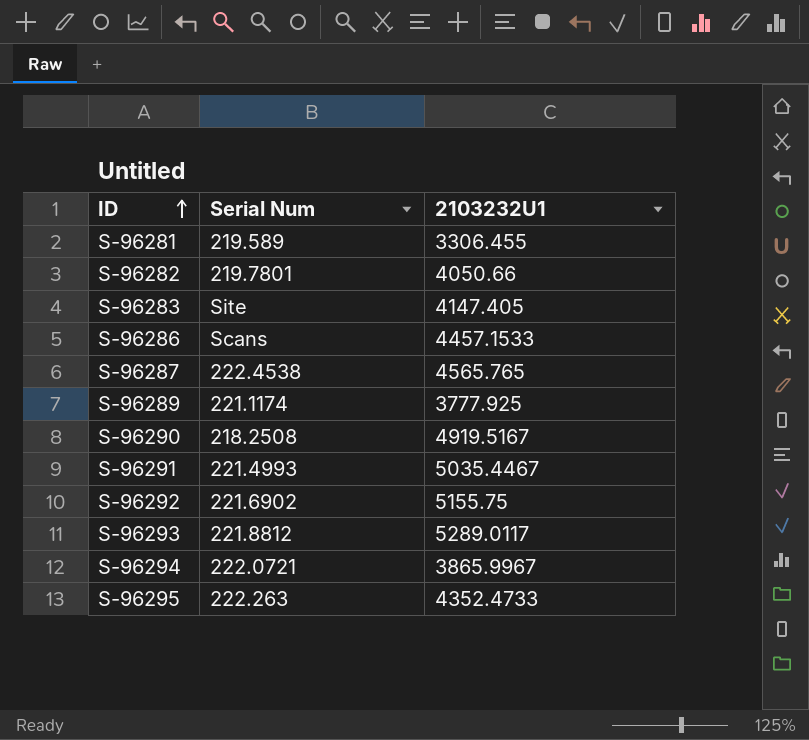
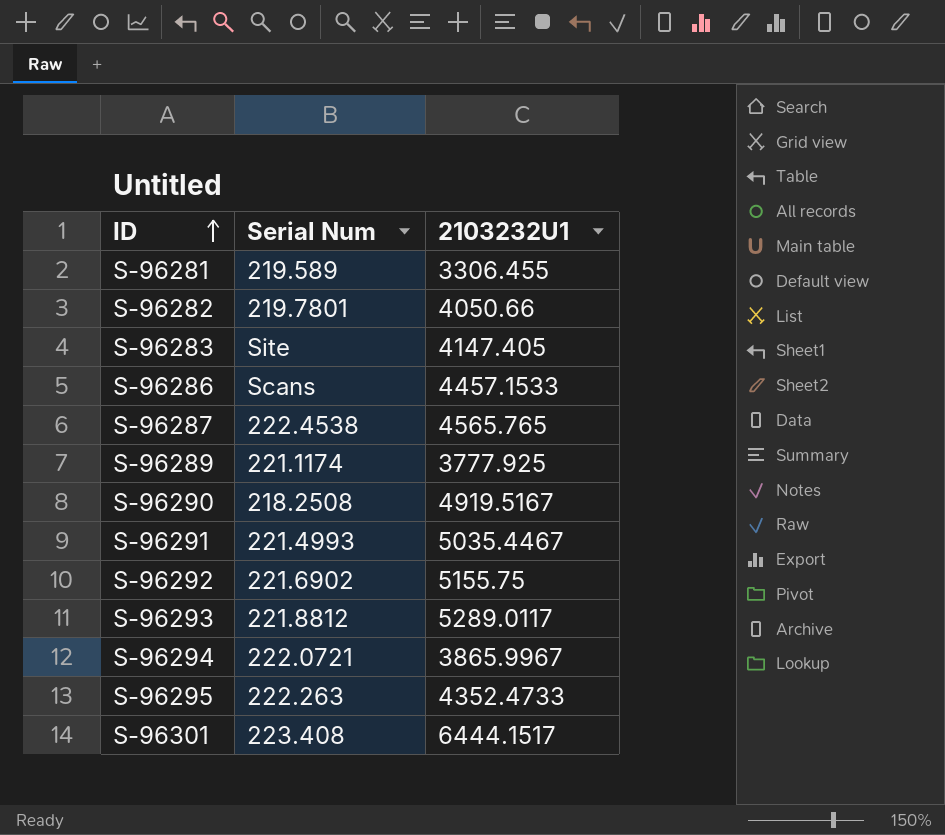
row S-96301: none -> 223.408 | 6444.1517

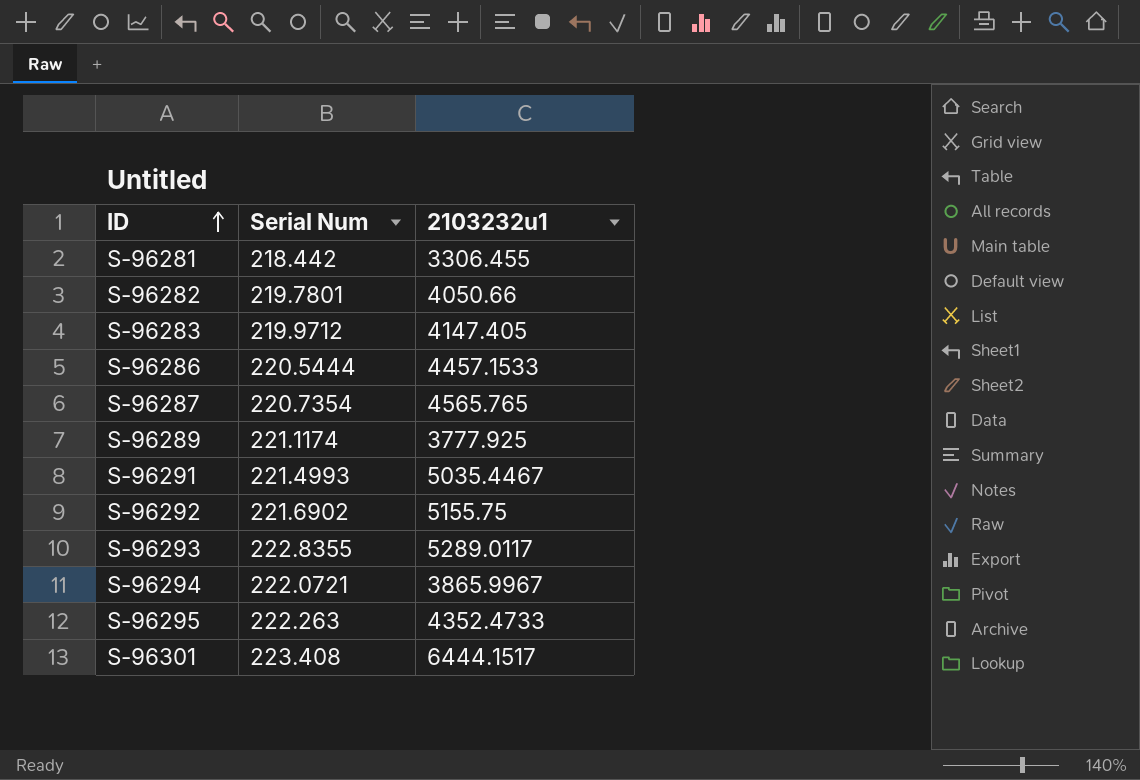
column name: 2103232U1 -> 2103232u1
row S-96290: 218.2508 | 4919.5167 -> none
S-96281 | Serial Num: 219.589 -> 218.442
S-96283 | Serial Num: Site -> 219.9712
S-96286 | Serial Num: Scans -> 220.5444
S-96287 | Serial Num: 222.4538 -> 220.7354
S-96293 | Serial Num: 221.8812 -> 222.8355

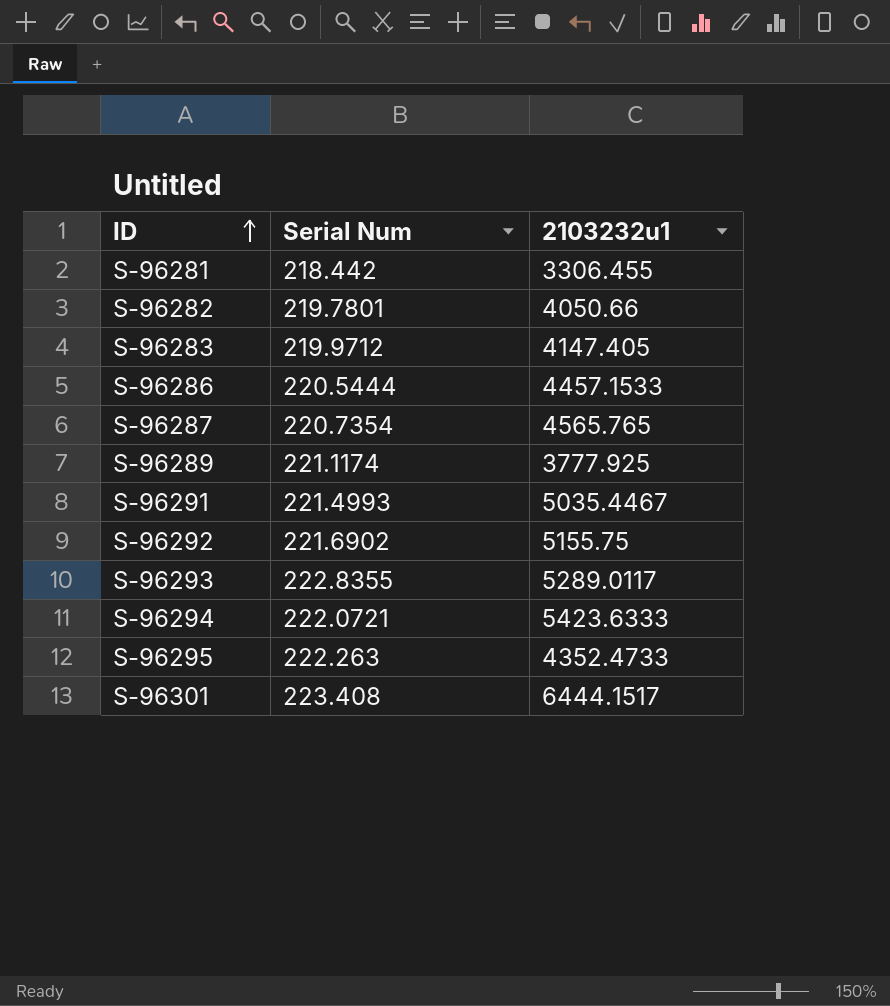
S-96294 | 2103232u1: 3865.9967 -> 5423.6333

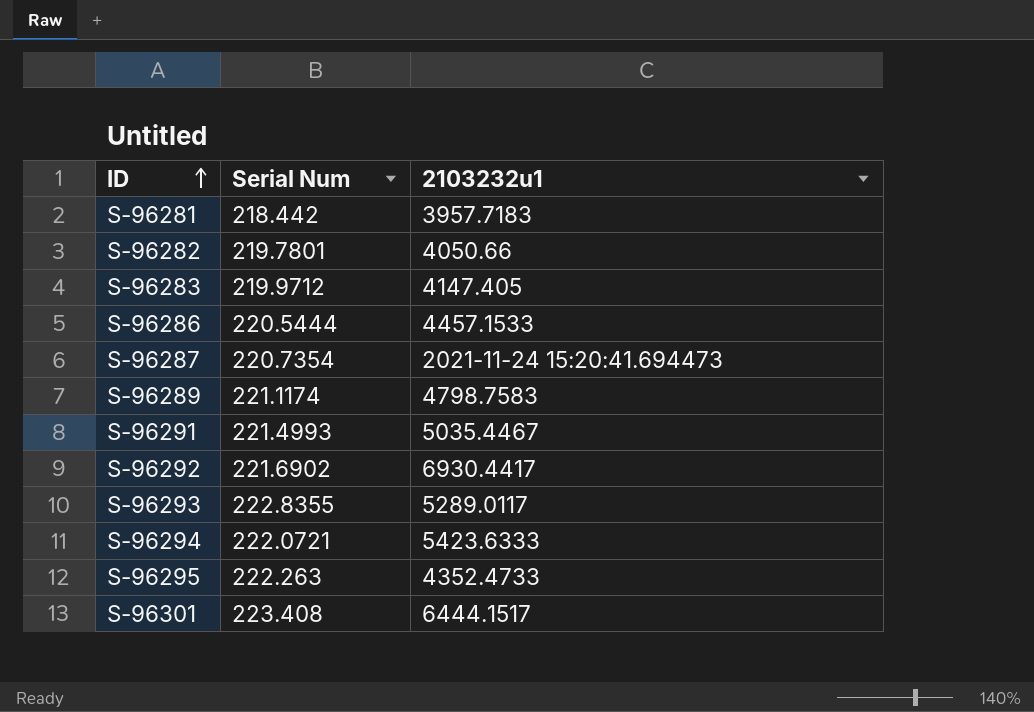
S-96281 | 2103232u1: 3306.455 -> 3957.7183
S-96287 | 2103232u1: 4565.765 -> 2021-11-24 15:20:41.694473
S-96289 | 2103232u1: 3777.925 -> 4798.7583
S-96292 | 2103232u1: 5155.75 -> 6930.4417

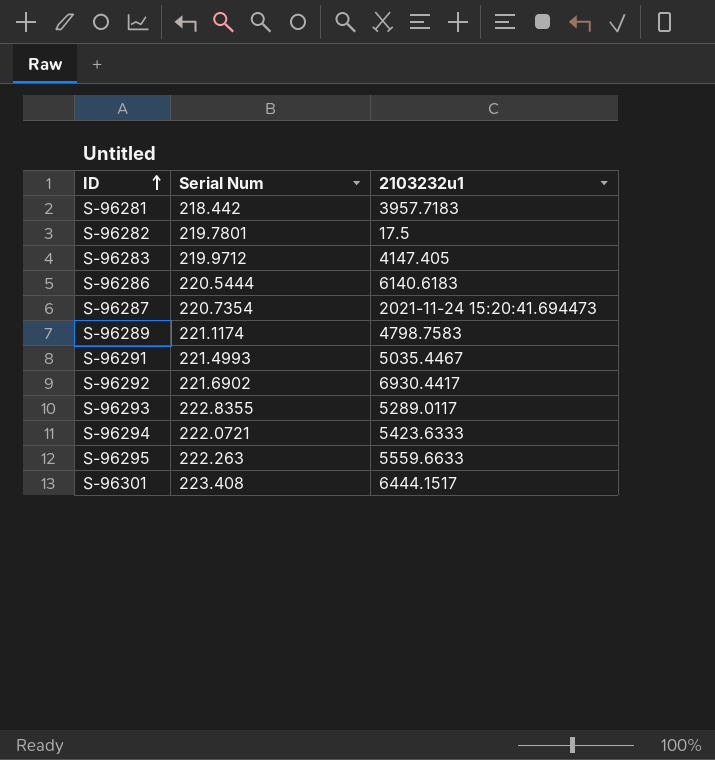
S-96282 | 2103232u1: 4050.66 -> 17.5
S-96286 | 2103232u1: 4457.1533 -> 6140.6183
S-96295 | 2103232u1: 4352.4733 -> 5559.6633

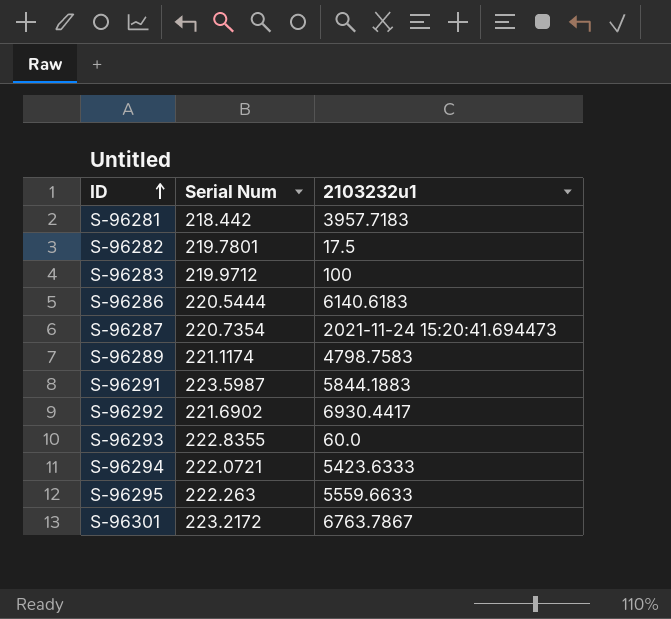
S-96283 | 2103232u1: 4147.405 -> 100
S-96291 | Serial Num: 221.4993 -> 223.5987
S-96291 | 2103232u1: 5035.4467 -> 5844.1883
S-96293 | 2103232u1: 5289.0117 -> 60.0
S-96301 | Serial Num: 223.408 -> 223.2172
S-96301 | 2103232u1: 6444.1517 -> 6763.7867

